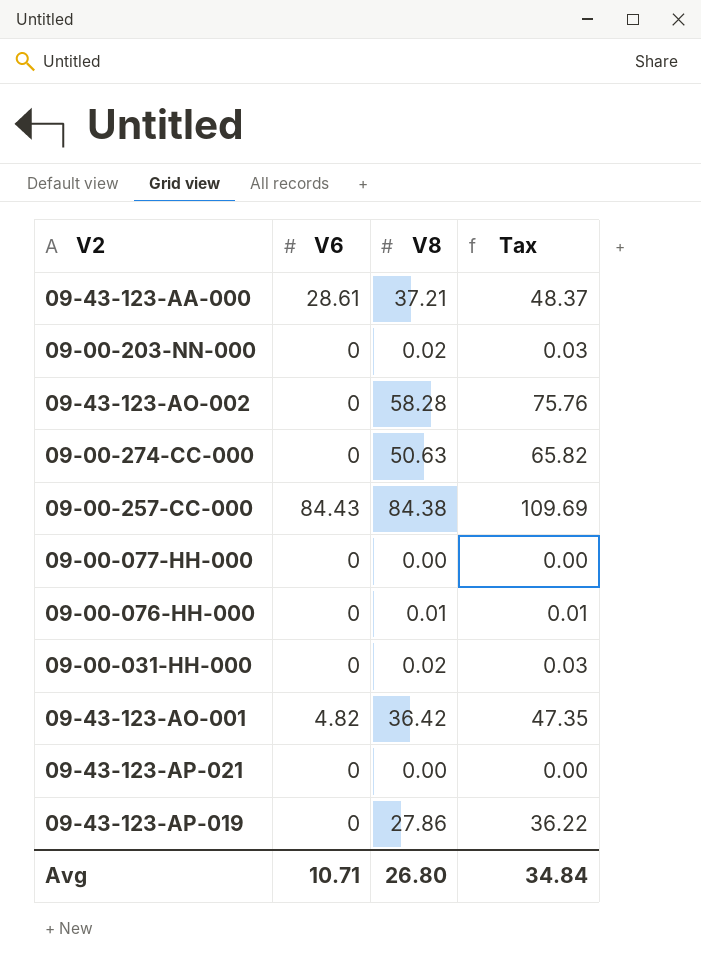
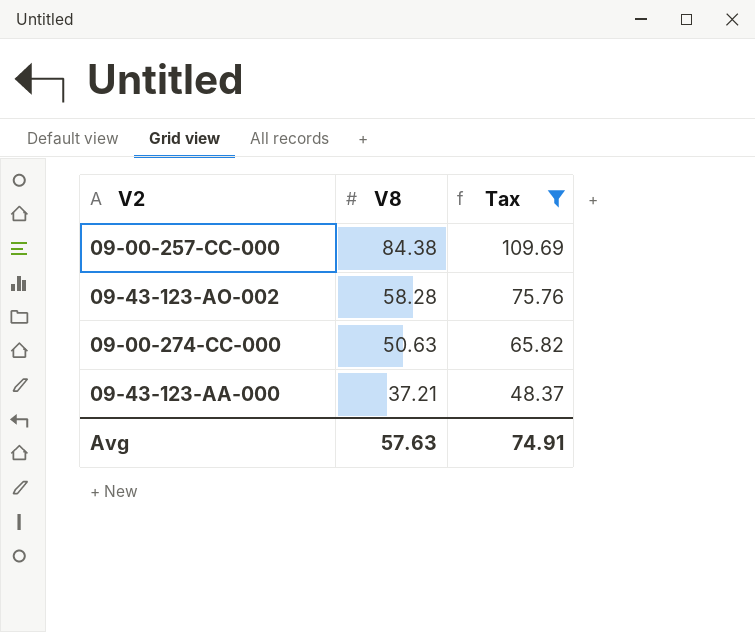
filter: none -> Tax >= 48.37
row order: none -> V8 descending
column V6 | position: 2 -> none
Avg | V8: 26.80 -> 57.63
Avg | Tax: 34.84 -> 74.91

